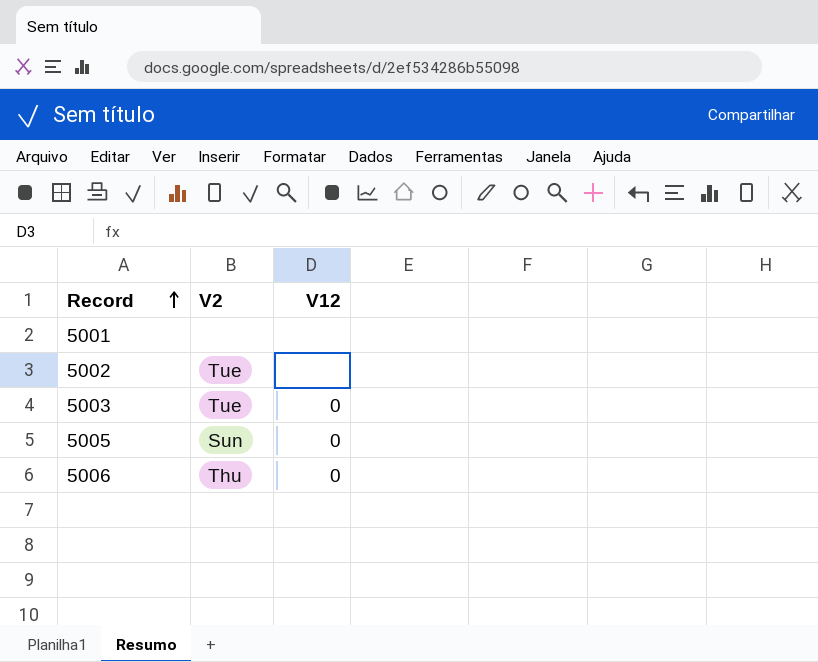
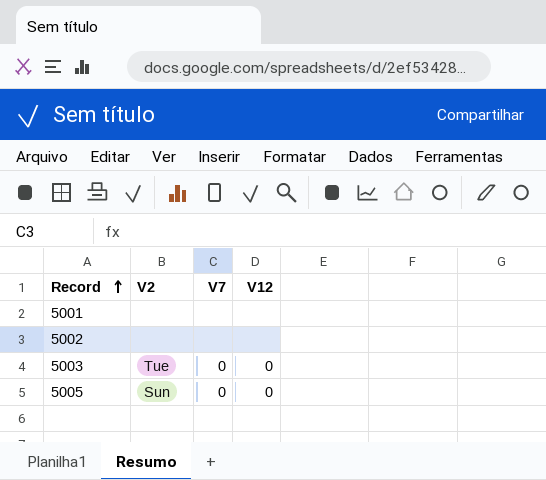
column V7 | position: none -> 3
row 5006: Thu | 0 -> none
5002 | V2: Tue -> none

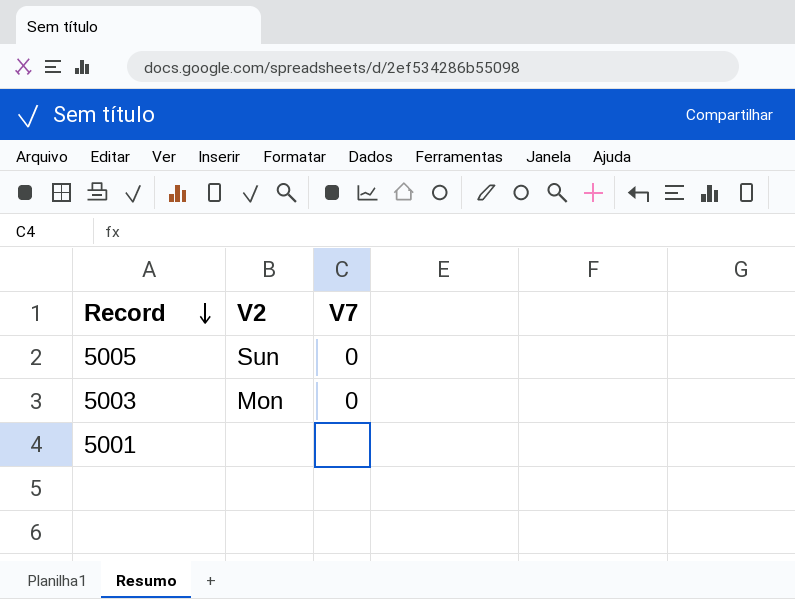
row order: Record ascending -> Record descending
column V12 | position: 4 -> none
row 5002: none | none | none -> none
5003 | V2: Tue -> Mon

